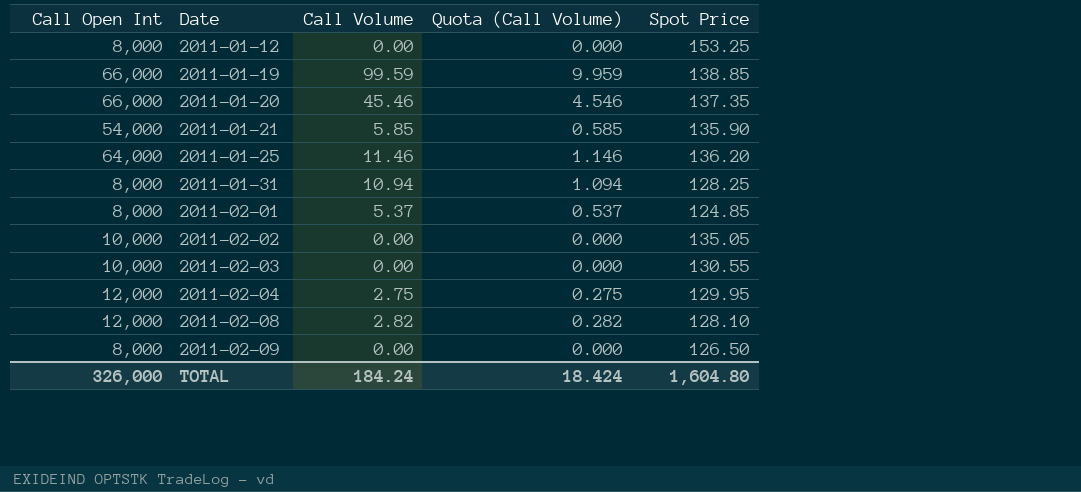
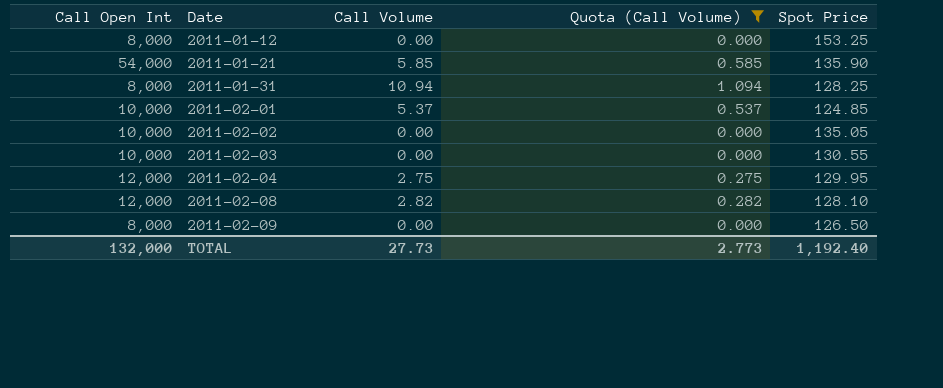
filter: none -> Quota (Call Volume) <= 1.094
2011-02-01 | Call Open Int: 8,000 -> 10,000
TOTAL | Call Open Int: 326,000 -> 132,000
TOTAL | Call Volume: 184.24 -> 27.73
TOTAL | Quota (Call Volume): 18.424 -> 2.773
TOTAL | Spot Price: 1,604.80 -> 1,192.40

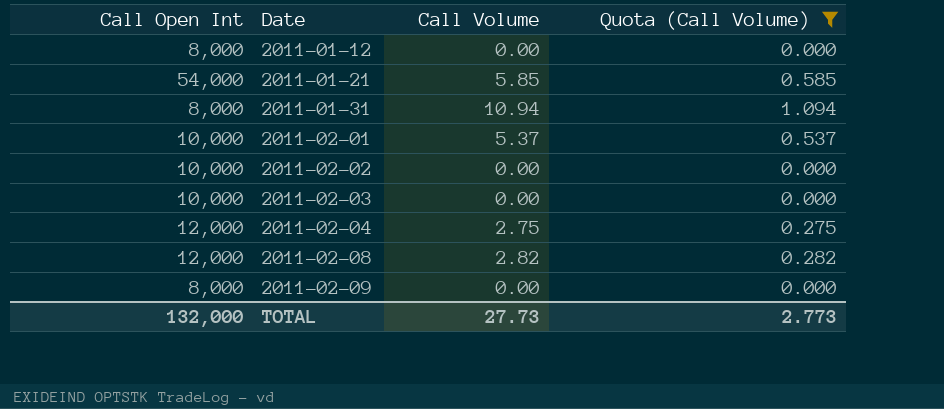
column Spot Price | position: 5 -> none

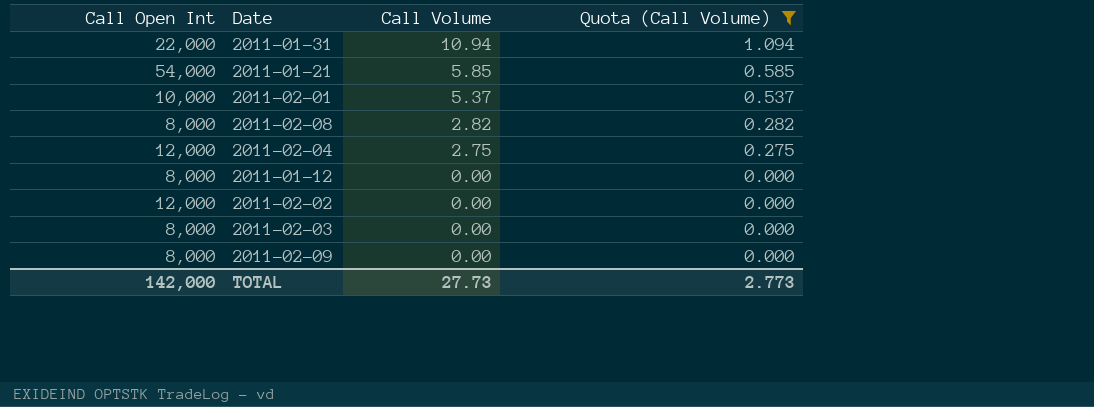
row order: Date ascending -> Call Volume descending
2011-01-31 | Call Open Int: 8,000 -> 22,000
2011-02-08 | Call Open Int: 12,000 -> 8,000
2011-02-02 | Call Open Int: 10,000 -> 12,000
2011-02-03 | Call Open Int: 10,000 -> 8,000
TOTAL | Call Open Int: 132,000 -> 142,000

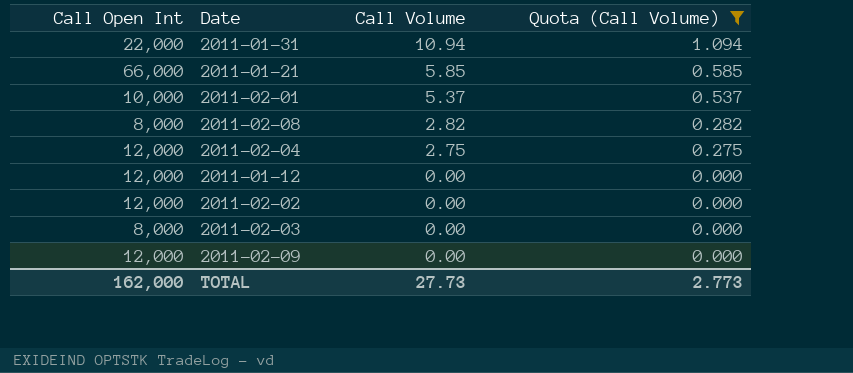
2011-01-21 | Call Open Int: 54,000 -> 66,000
2011-01-12 | Call Open Int: 8,000 -> 12,000
2011-02-09 | Call Open Int: 8,000 -> 12,000
TOTAL | Call Open Int: 142,000 -> 162,000

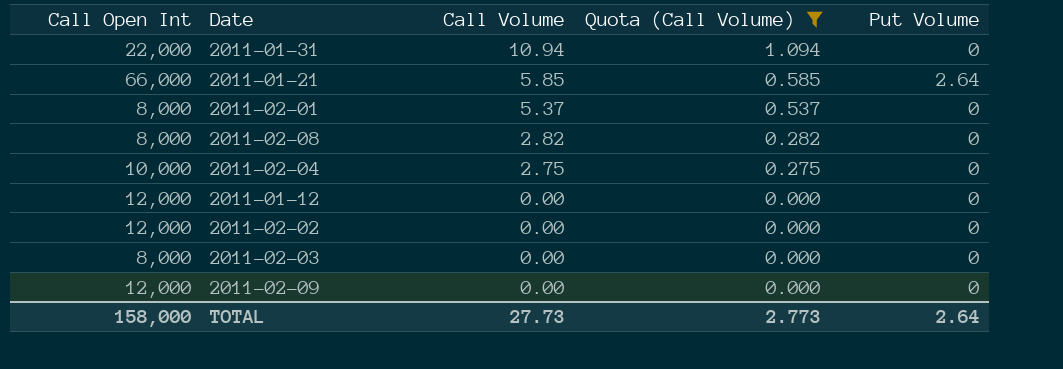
column Put Volume | position: none -> 5
2011-02-01 | Call Open Int: 10,000 -> 8,000
2011-02-04 | Call Open Int: 12,000 -> 10,000
TOTAL | Call Open Int: 162,000 -> 158,000

